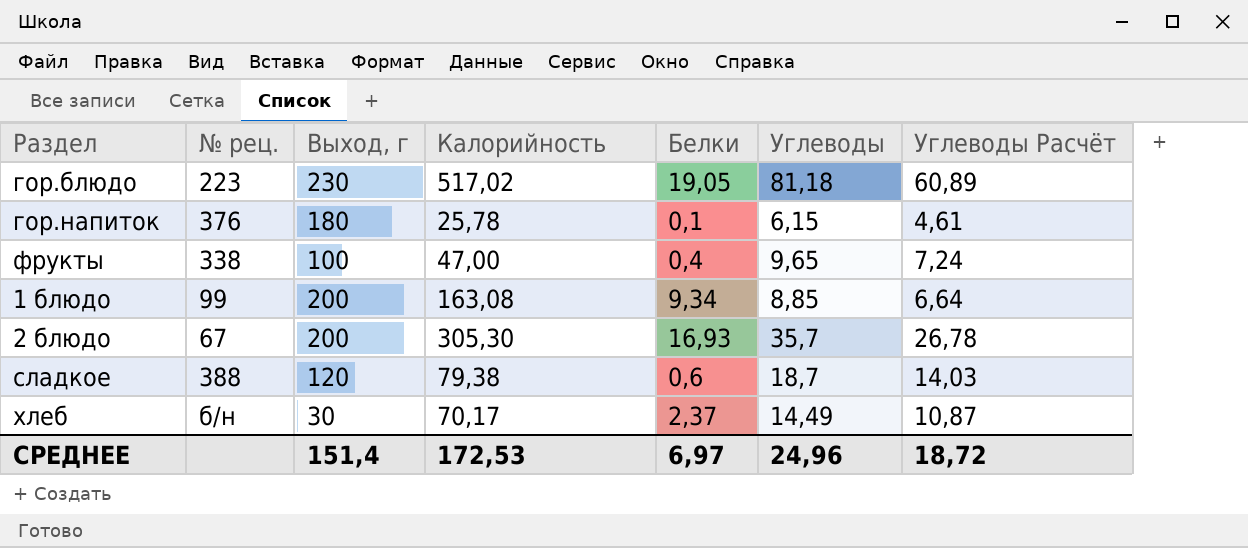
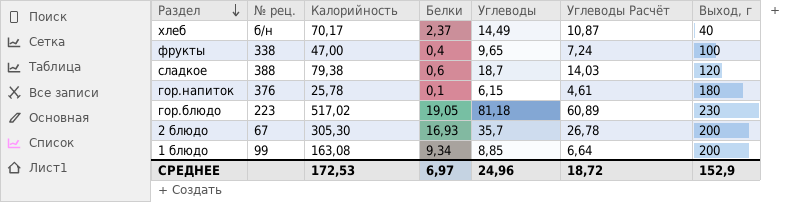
row order: none -> Раздел descending
column Выход, г | position: 3 -> 7
хлеб | Выход, г: 30 -> 40
СРЕДНЕЕ | Выход, г: 151,4 -> 152,9

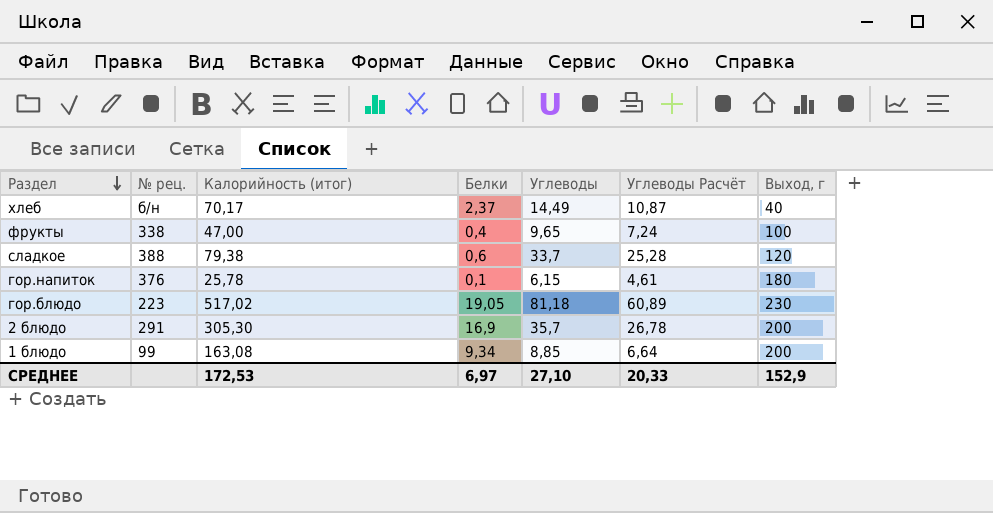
column name: Калорийность -> Калорийность (итог)
сладкое | Углеводы: 18,7 -> 33,7
сладкое | Углеводы Расчёт: 14,03 -> 25,28
2 блюдо | № рец.: 67 -> 291
2 блюдо | Белки: 16,93 -> 16,9
СРЕДНЕЕ | Углеводы: 24,96 -> 27,10
СРЕДНЕЕ | Углеводы Расчёт: 18,72 -> 20,33

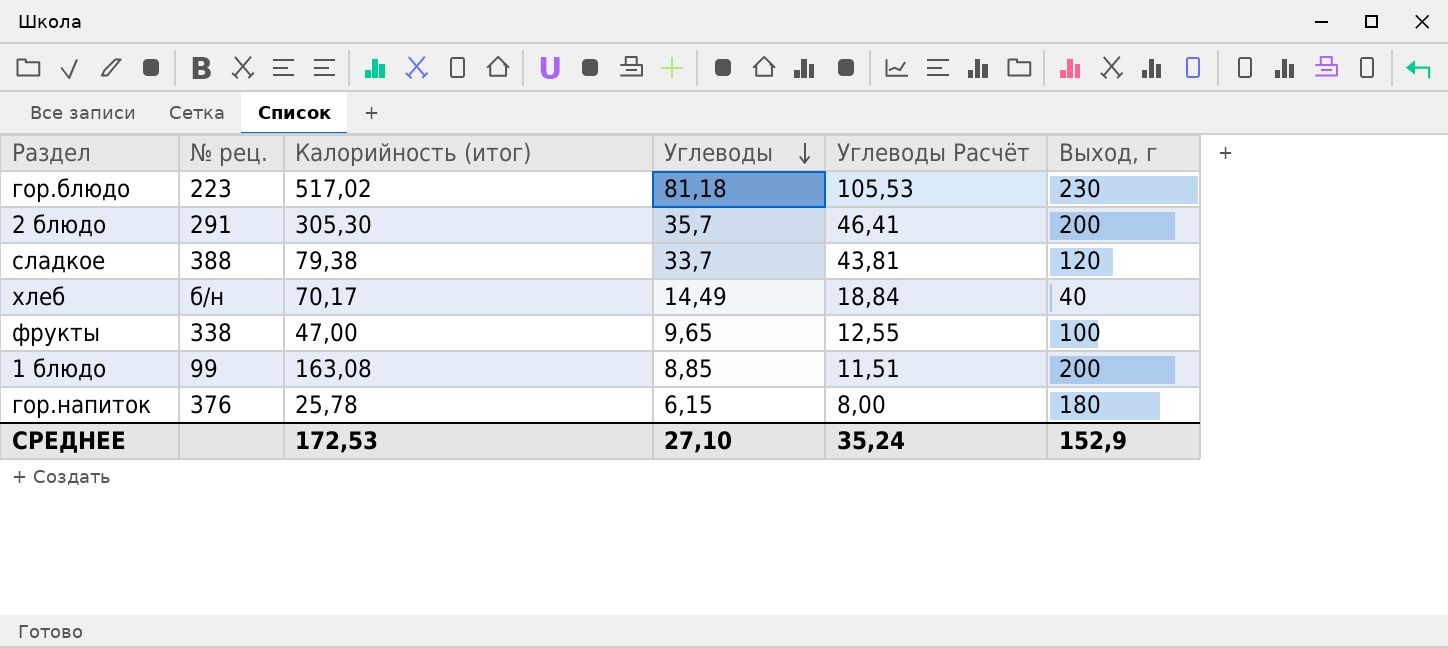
row order: Раздел descending -> Углеводы descending
column Белки | position: 4 -> none
column Углеводы Расчёт | formula: [Углеводы] * 0,75 -> [Углеводы] * 1,3
СРЕДНЕЕ | Углеводы Расчёт: 20,33 -> 35,24

